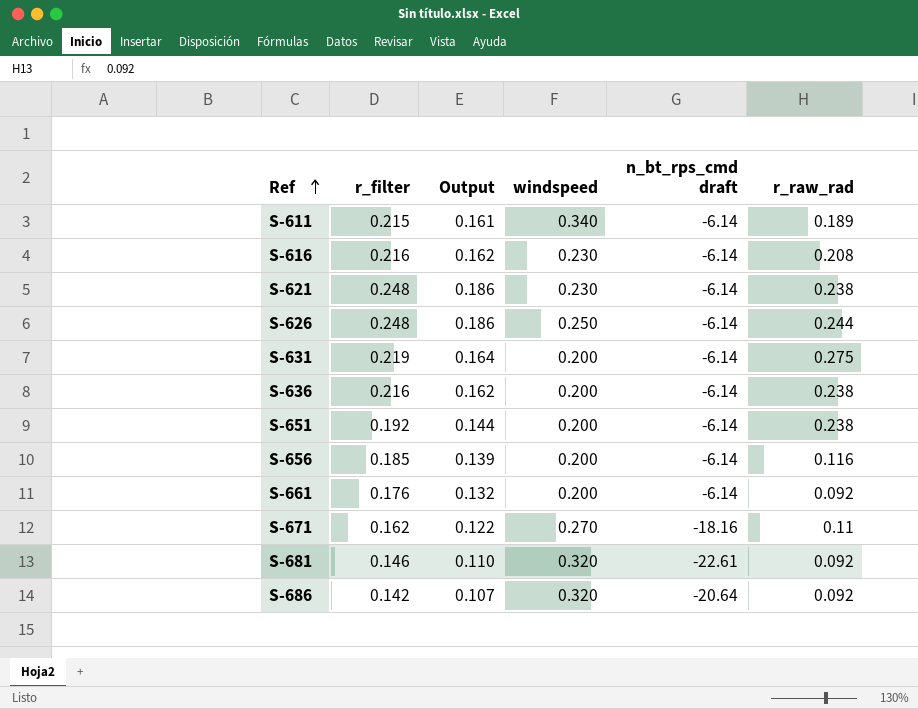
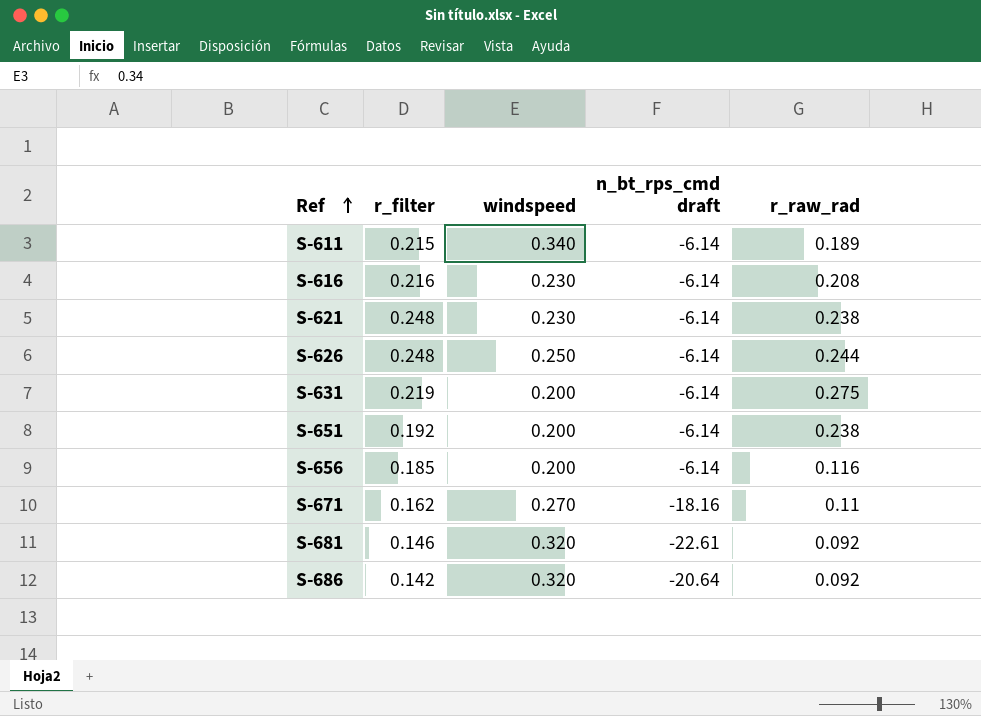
column Output | formula: [r_filter] * 0.75 -> none
row S-636: 0.216 | 0.162 | 0.200 | -6.14 | 0.238 -> none
row S-661: 0.176 | 0.132 | 0.200 | -6.14 | 0.092 -> none

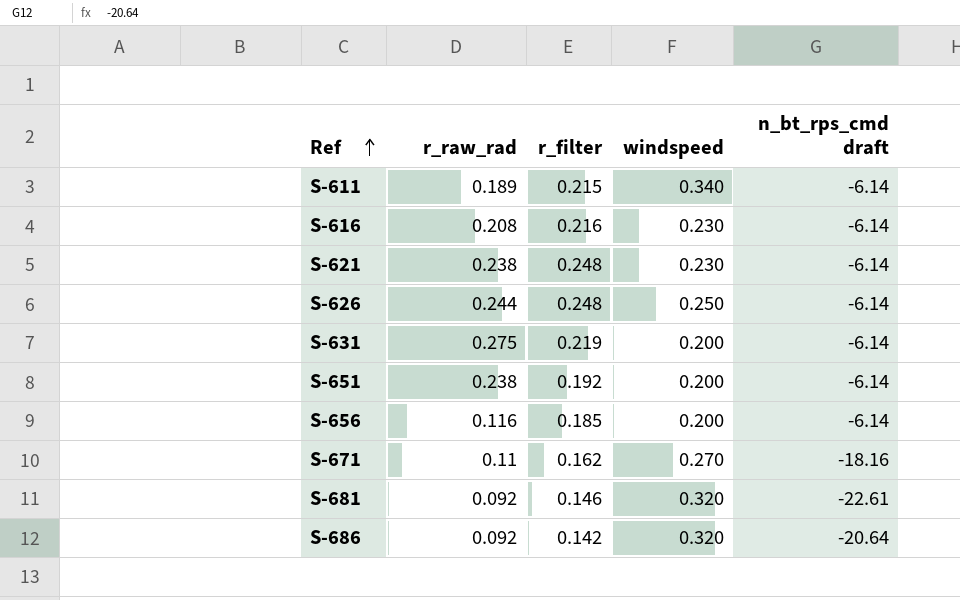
column r_raw_rad | position: 5 -> 2

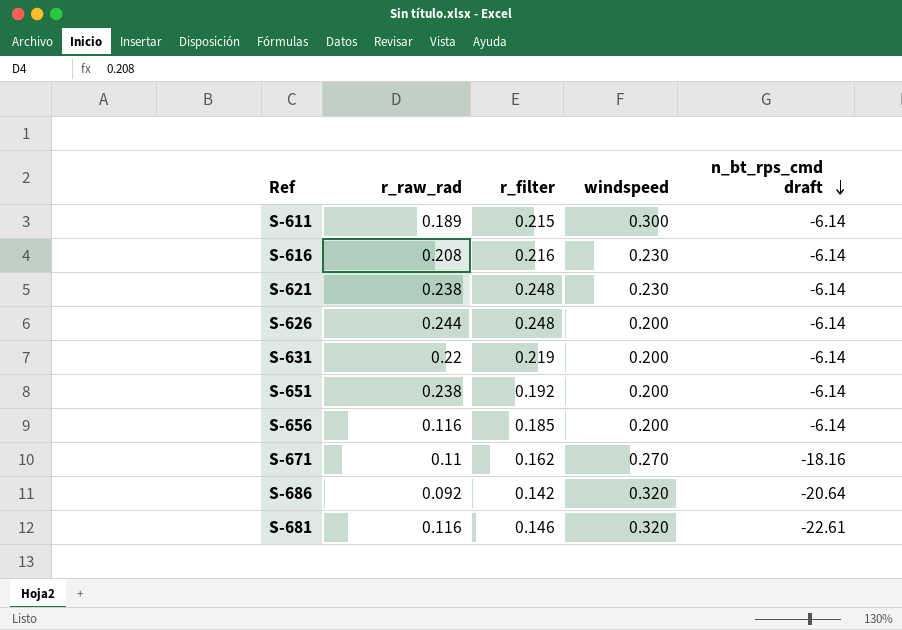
row order: Ref ascending -> n_bt_rps_cmd draft descending
S-611 | windspeed: 0.340 -> 0.300
S-626 | windspeed: 0.250 -> 0.200
S-631 | r_raw_rad: 0.275 -> 0.22
S-681 | r_raw_rad: 0.092 -> 0.116

